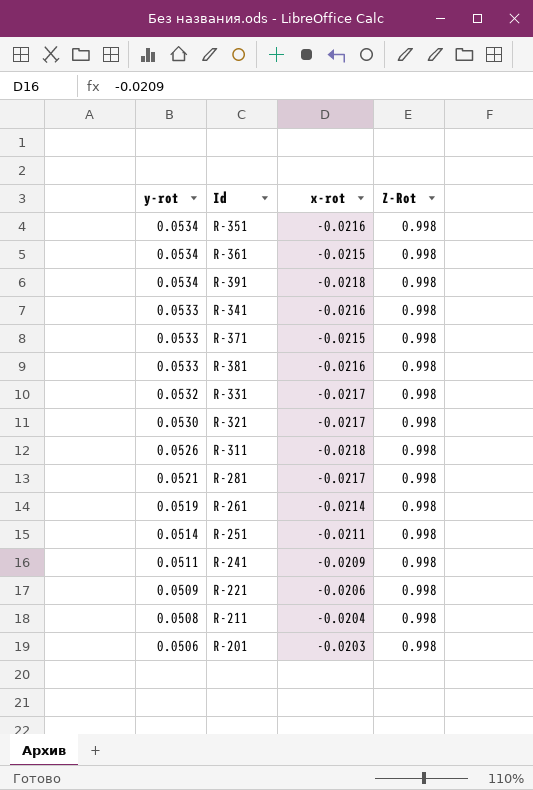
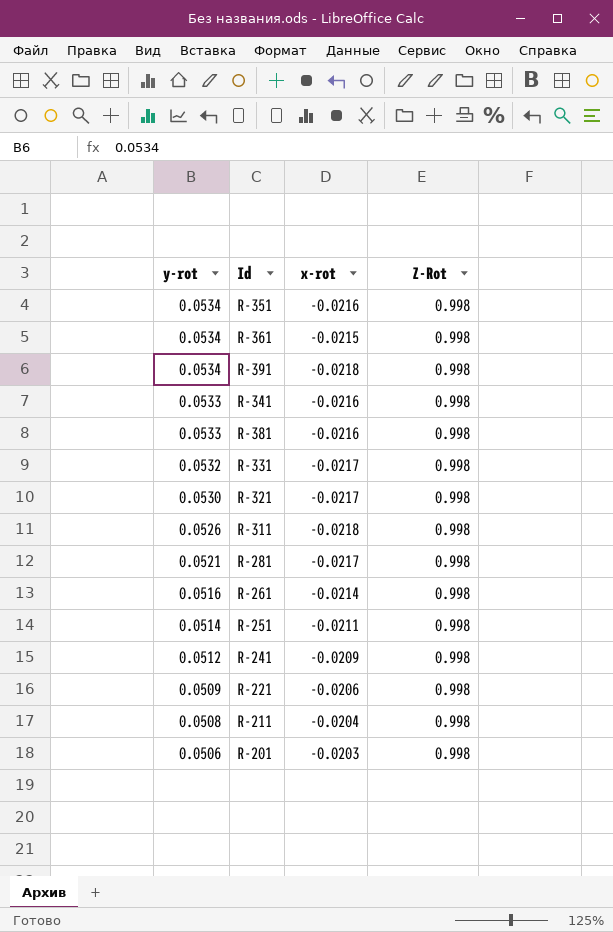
row R-371: 0.0533 | -0.0215 | 0.998 -> none
R-261 | y-rot: 0.0519 -> 0.0516
R-241 | y-rot: 0.0511 -> 0.0512

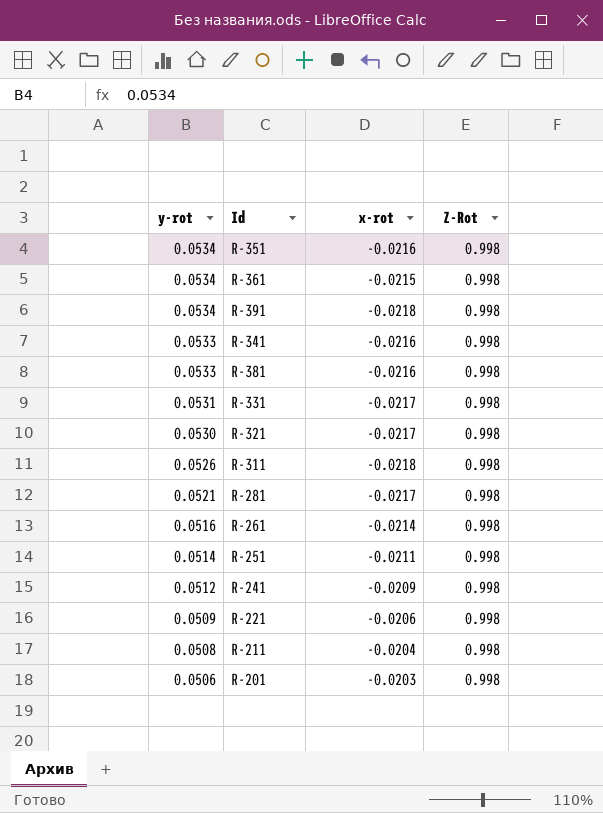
R-331 | y-rot: 0.0532 -> 0.0531

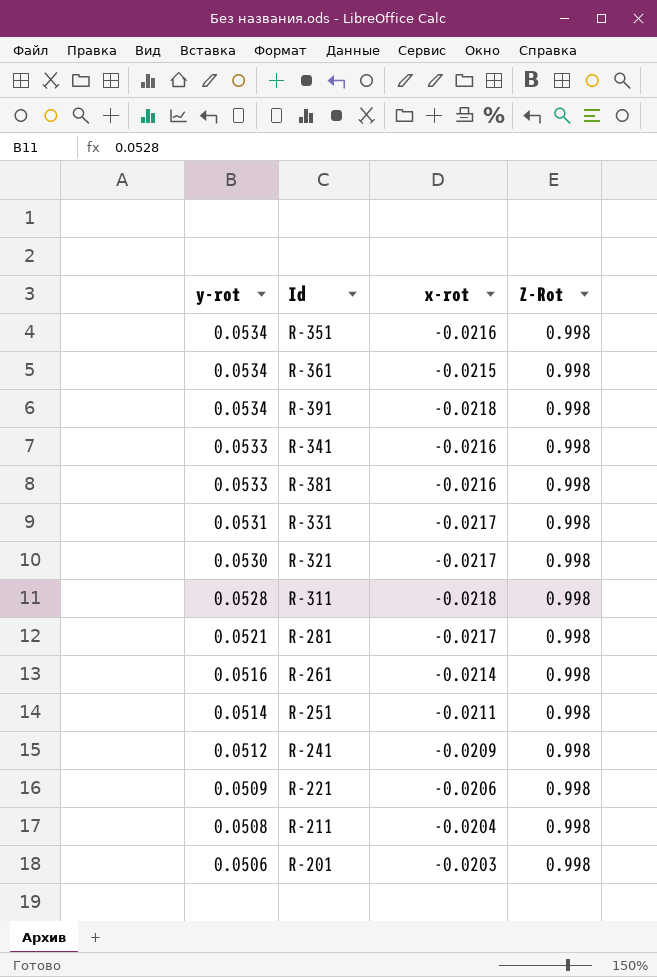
R-311 | y-rot: 0.0526 -> 0.0528

